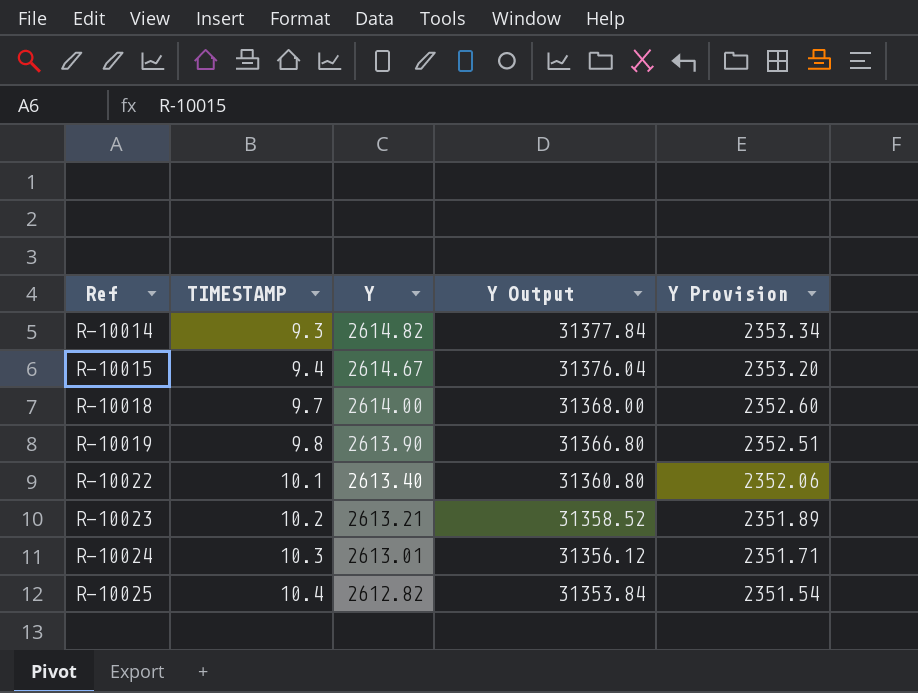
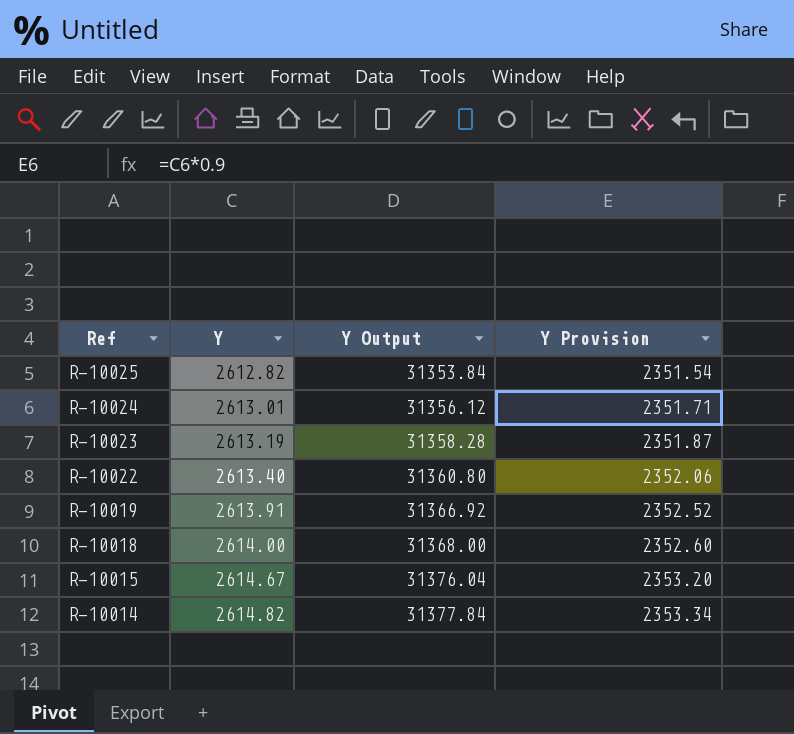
row order: Ref ascending -> Ref descending
column TIMESTAMP | position: 2 -> none
R-10023 | Y: 2613.21 -> 2613.19
R-10023 | Y Output: 31358.52 -> 31358.28
R-10023 | Y Provision: 2351.89 -> 2351.87
R-10019 | Y: 2613.90 -> 2613.91
R-10019 | Y Output: 31366.80 -> 31366.92
R-10019 | Y Provision: 2352.51 -> 2352.52

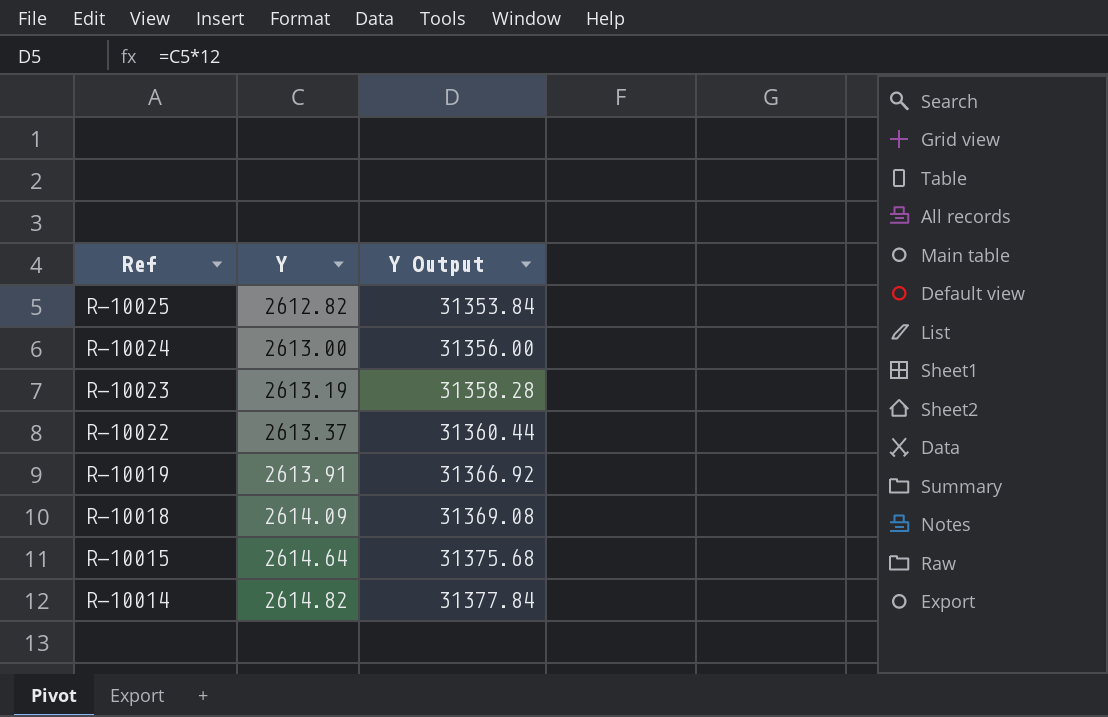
column Y Provision | formula: [Y] * 0.9 -> none
R-10024 | Y: 2613.01 -> 2613.00
R-10024 | Y Output: 31356.12 -> 31356.00
R-10022 | Y: 2613.40 -> 2613.37
R-10022 | Y Output: 31360.80 -> 31360.44
R-10018 | Y: 2614.00 -> 2614.09
R-10018 | Y Output: 31368.00 -> 31369.08
R-10015 | Y: 2614.67 -> 2614.64
R-10015 | Y Output: 31376.04 -> 31375.68

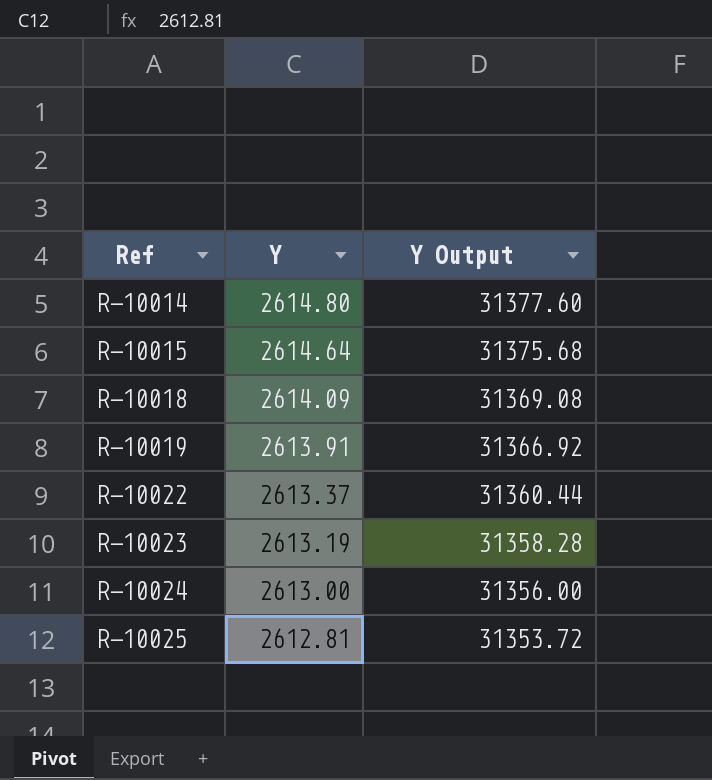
row order: Ref descending -> Ref ascending
R-10014 | Y: 2614.82 -> 2614.80
R-10014 | Y Output: 31377.84 -> 31377.60
R-10025 | Y: 2612.82 -> 2612.81
R-10025 | Y Output: 31353.84 -> 31353.72

